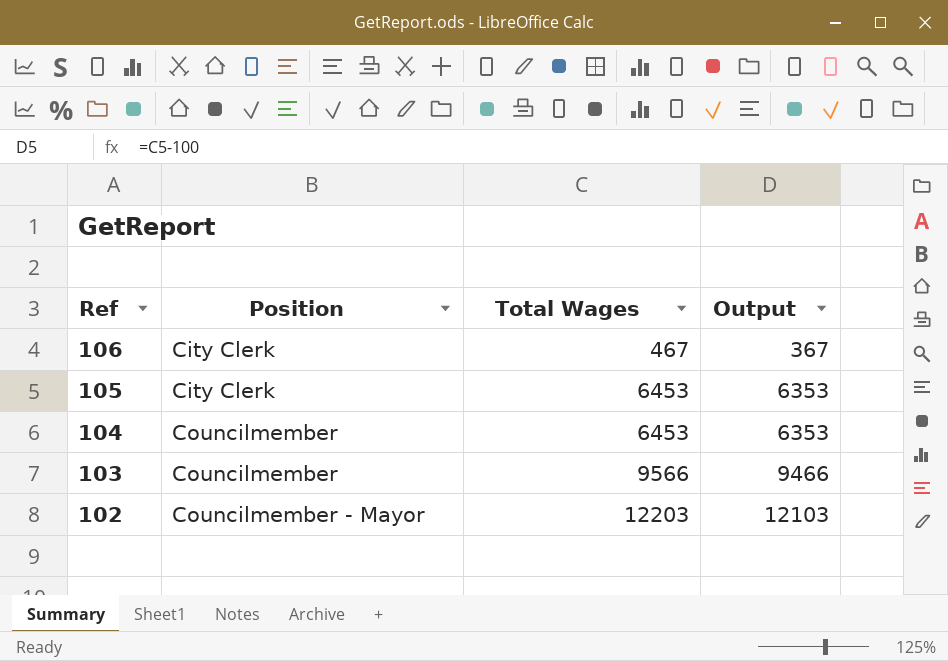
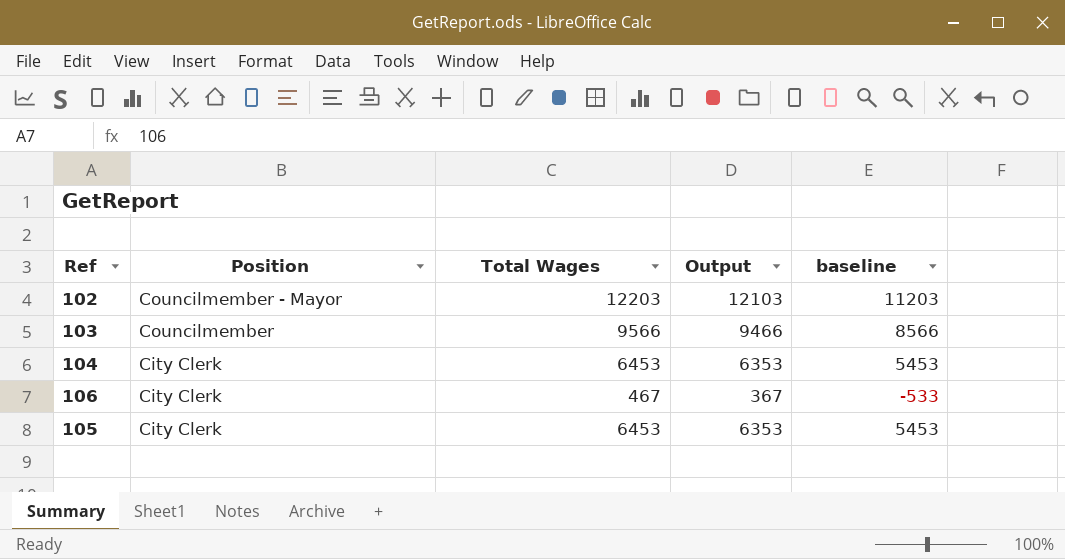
row order: Ref descending -> Position descending
column baseline | formula: none -> [Total Wages] - 1000
104 | Position: Councilmember -> City Clerk

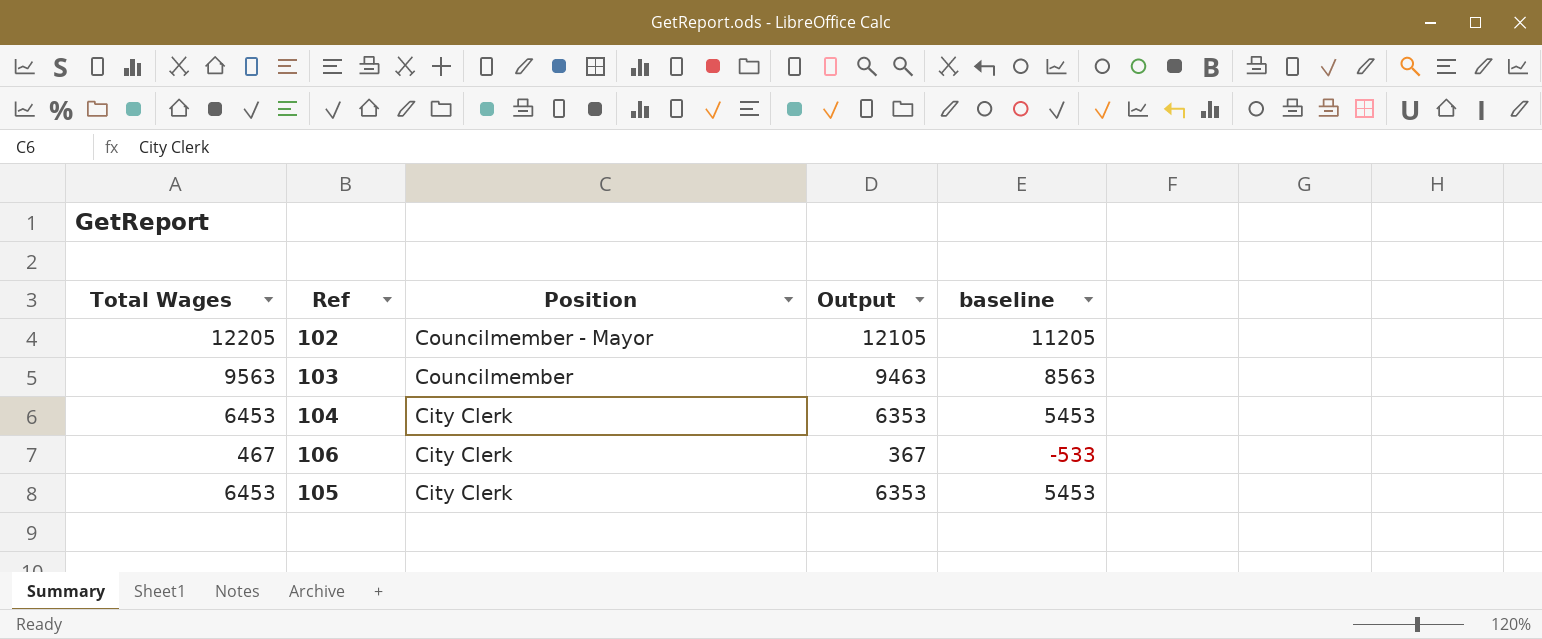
column Total Wages | position: 3 -> 1
102 | Total Wages: 12203 -> 12205
102 | Output: 12103 -> 12105
102 | baseline: 11203 -> 11205
103 | Total Wages: 9566 -> 9563
103 | Output: 9466 -> 9463
103 | baseline: 8566 -> 8563

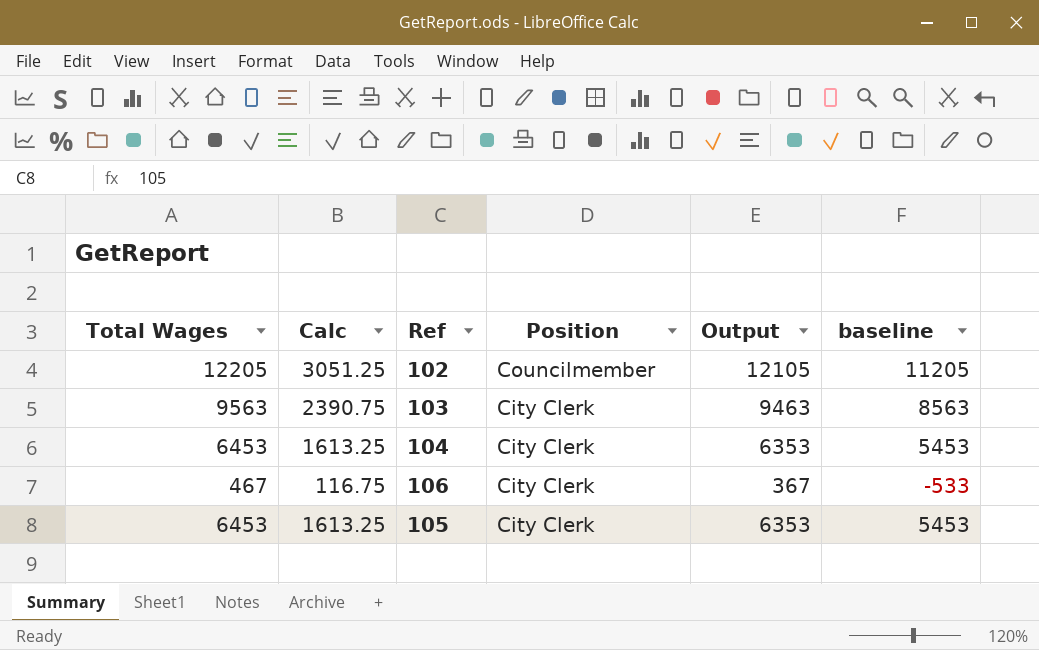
column Calc | formula: none -> [Total Wages] * 0.25
102 | Position: Councilmember - Mayor -> Councilmember
103 | Position: Councilmember -> City Clerk

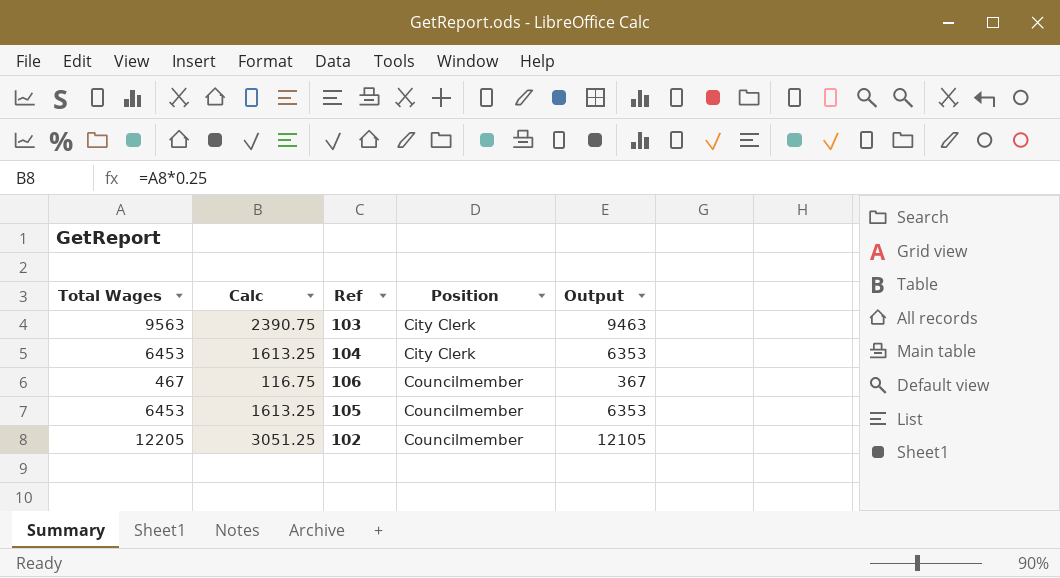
row order: Position descending -> Position ascending
column baseline | formula: [Total Wages] - 1000 -> none
106 | Position: City Clerk -> Councilmember
105 | Position: City Clerk -> Councilmember

